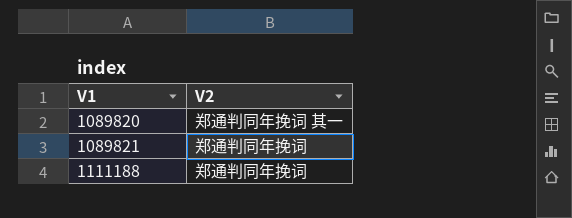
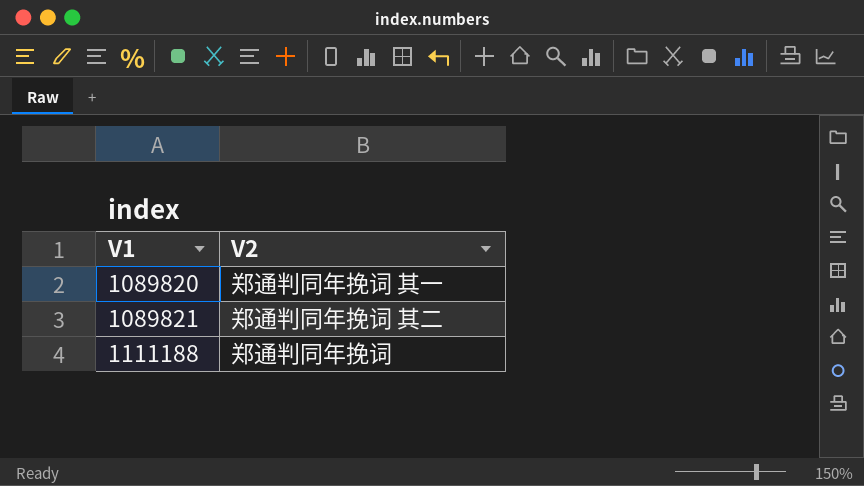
1089821 | V2: 郑通判同年挽词 -> 郑通判同年挽词 其二

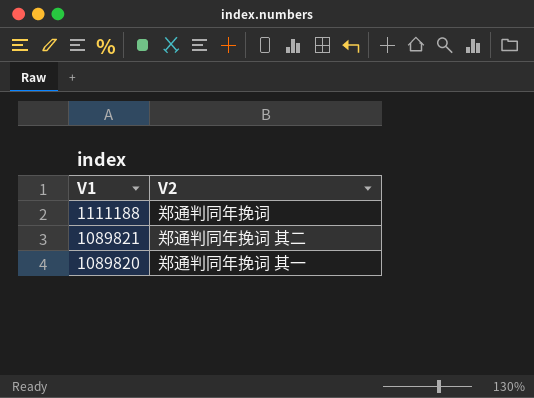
row order: V1 ascending -> V1 descending

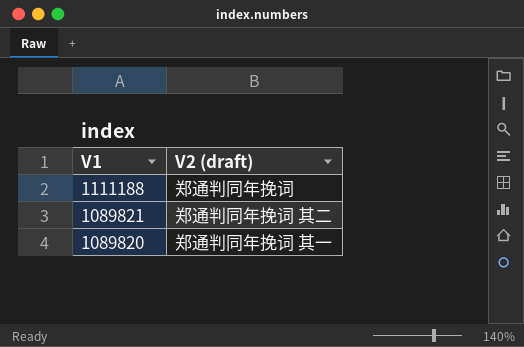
column name: V2 -> V2 (draft)

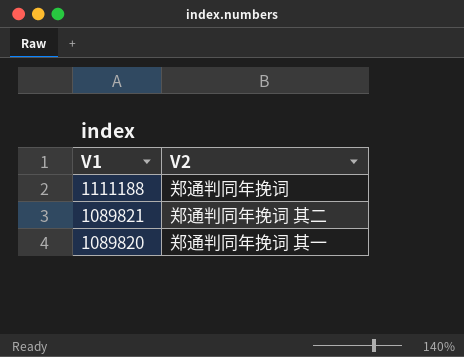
column name: V2 (draft) -> V2

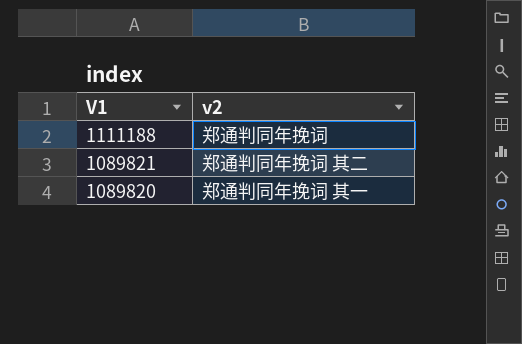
column name: V2 -> v2

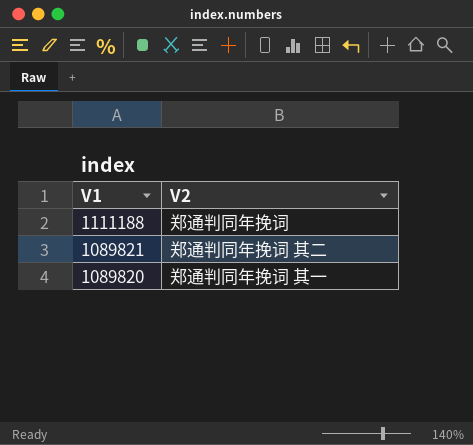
column name: v2 -> V2

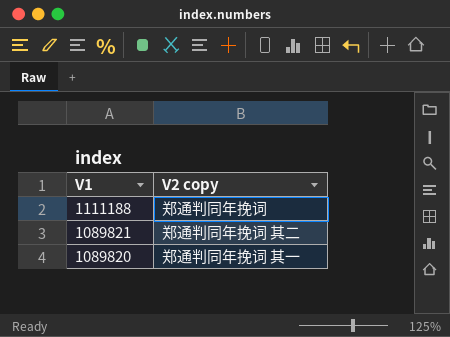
column name: V2 -> V2 copy

